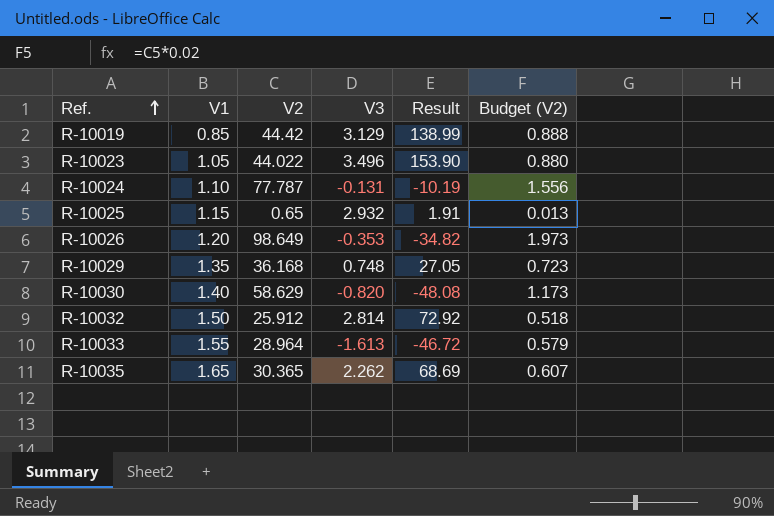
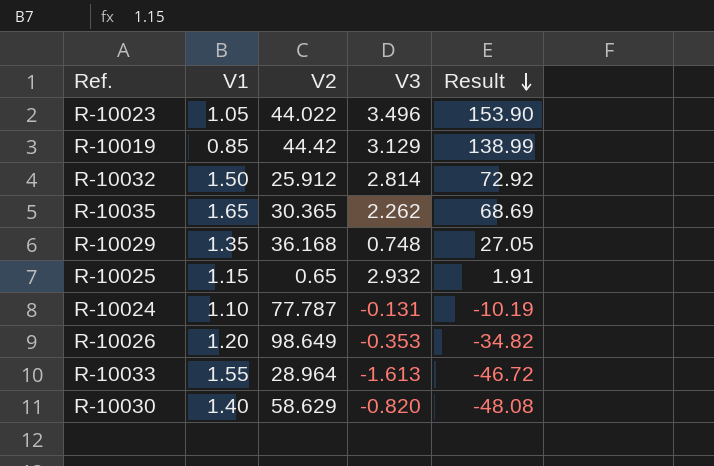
row order: Ref. ascending -> Result descending
column Budget (V2) | formula: [V2] * 0.02 -> none

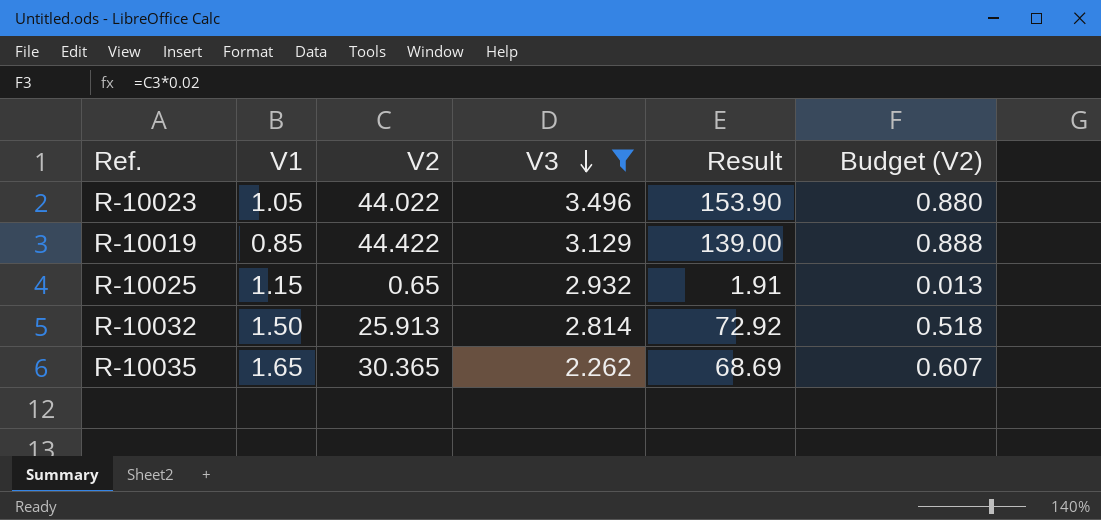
filter: none -> V3 >= 2.262
row order: Result descending -> V3 descending
column Budget (V2) | formula: none -> [V2] * 0.02
R-10019 | V2: 44.42 -> 44.422
R-10019 | Result: 138.99 -> 139.00
R-10032 | V2: 25.912 -> 25.913

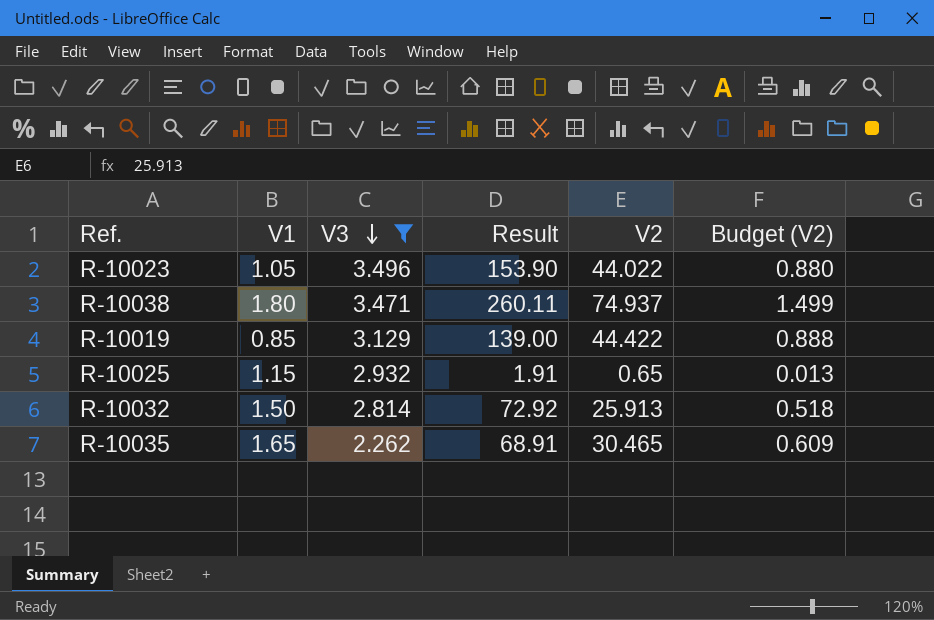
column V2 | position: 3 -> 5
row R-10038: none -> 1.80 | 3.471 | 260.11 | 74.937 | 1.499
R-10035 | Result: 68.69 -> 68.91
R-10035 | V2: 30.365 -> 30.465
R-10035 | Budget (V2): 0.607 -> 0.609

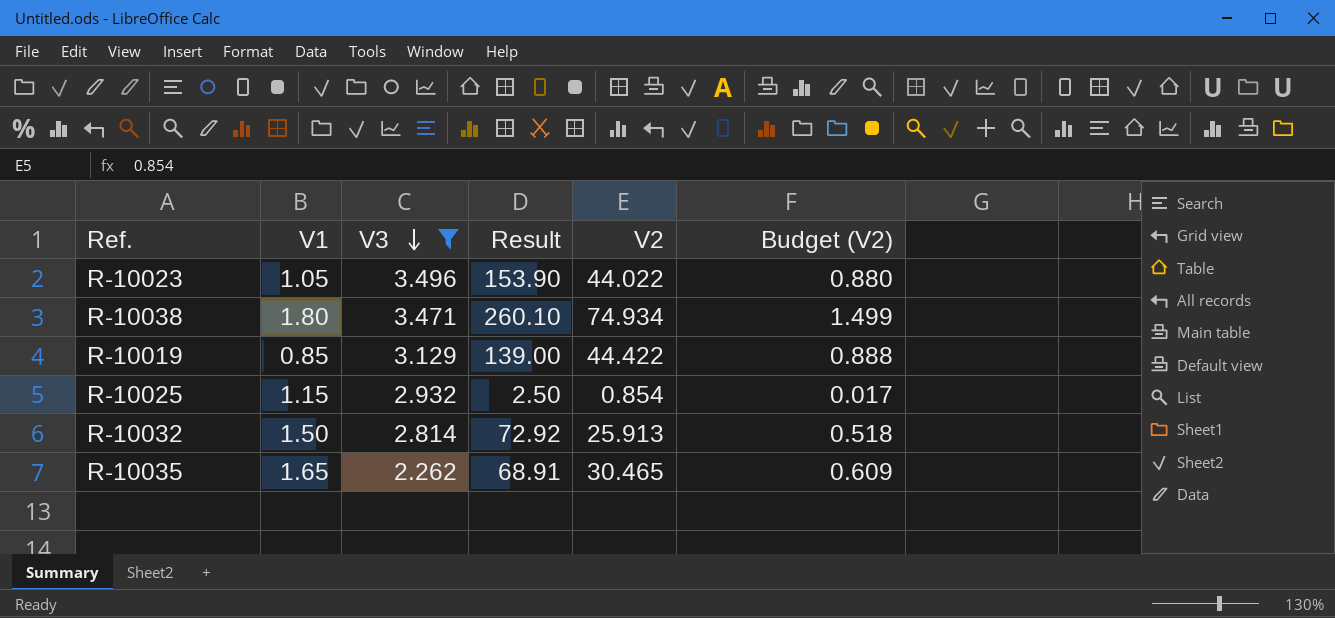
R-10038 | Result: 260.11 -> 260.10
R-10038 | V2: 74.937 -> 74.934
R-10025 | Result: 1.91 -> 2.50
R-10025 | V2: 0.65 -> 0.854
R-10025 | Budget (V2): 0.013 -> 0.017

